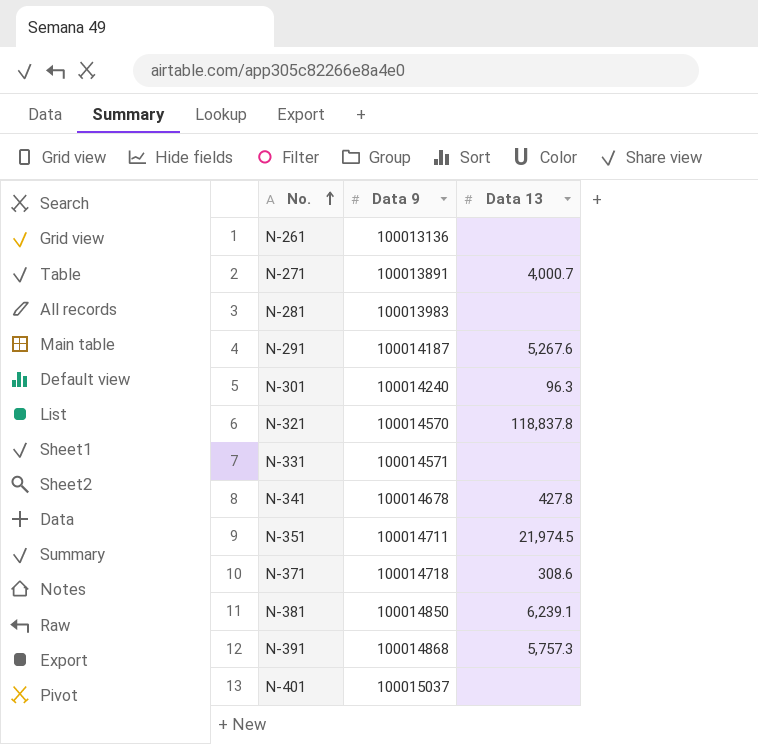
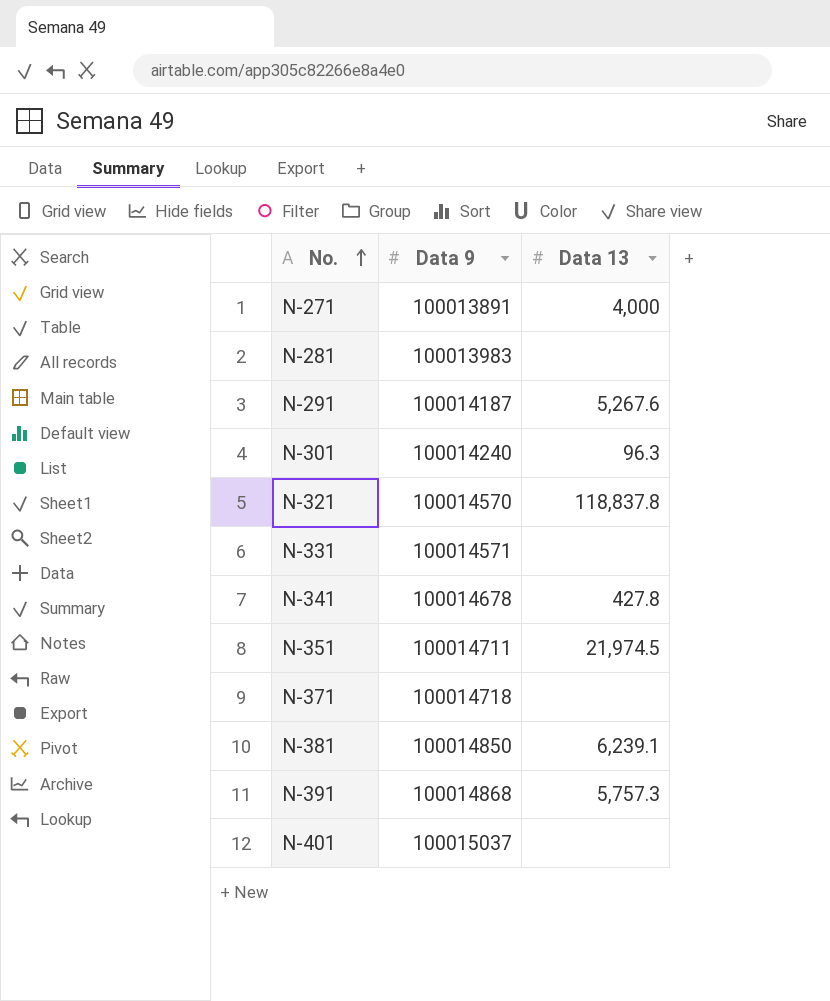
row N-261: 100013136 | none -> none
N-271 | Data 13: 4,000.7 -> 4,000
N-371 | Data 13: 308.6 -> none

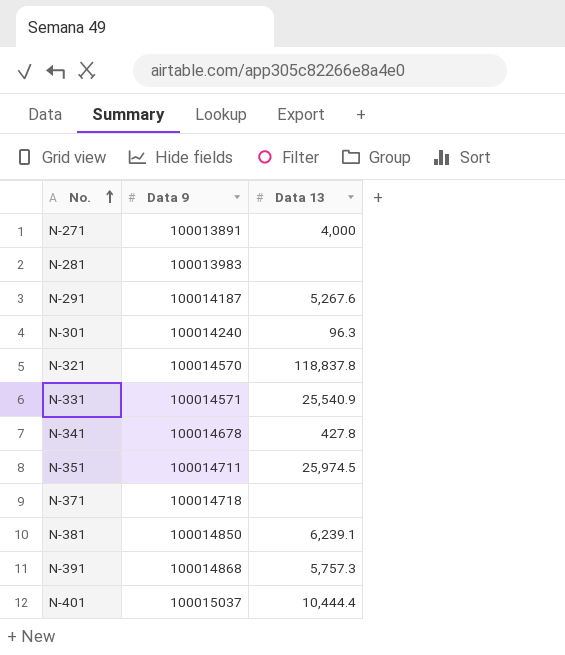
N-331 | Data 13: none -> 25,540.9
N-351 | Data 13: 21,974.5 -> 25,974.5
N-401 | Data 13: none -> 10,444.4

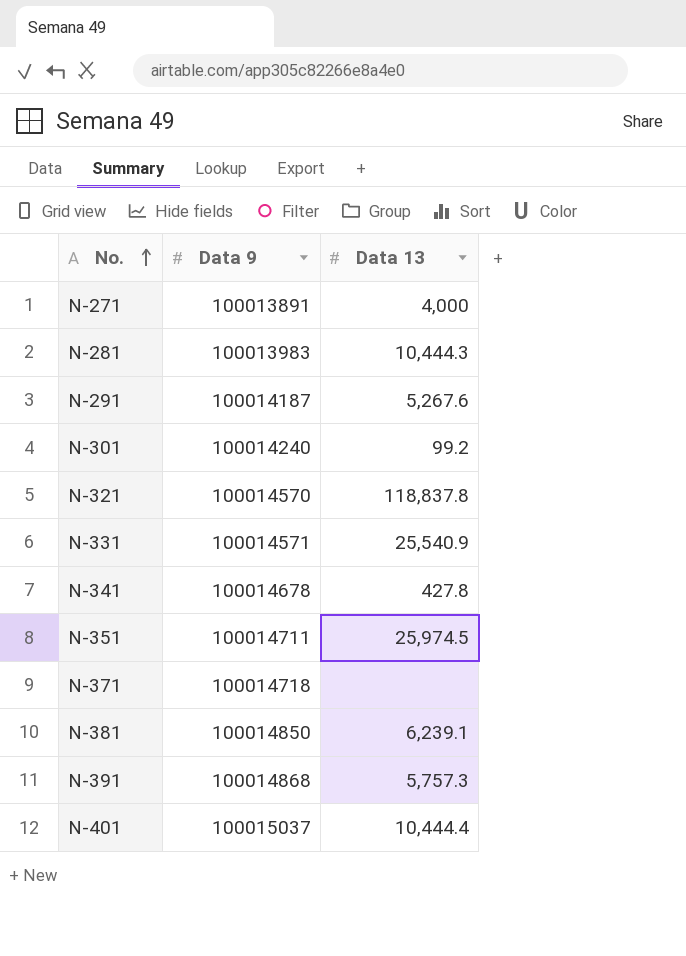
N-281 | Data 13: none -> 10,444.3
N-301 | Data 13: 96.3 -> 99.2

